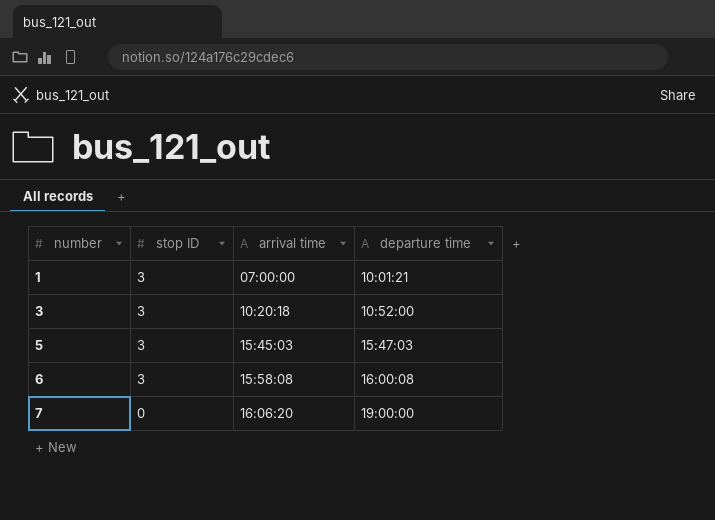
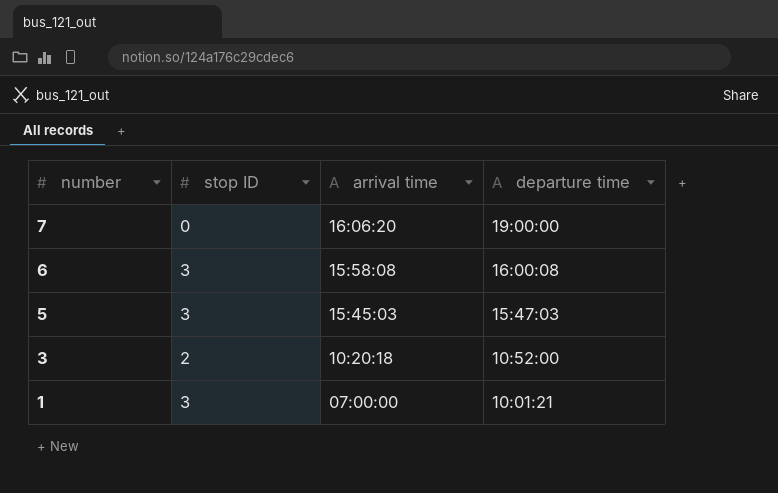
row order: number ascending -> number descending
3 | stop ID: 3 -> 2

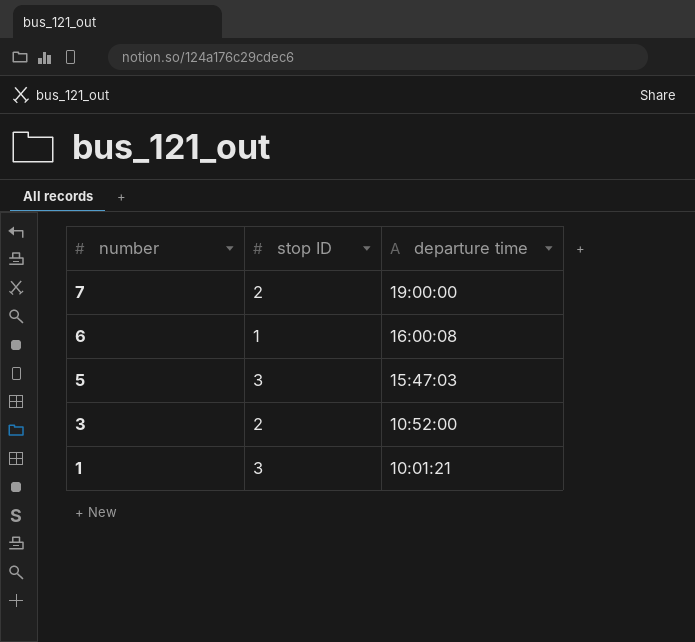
column arrival time | position: 3 -> none
7 | stop ID: 0 -> 2
6 | stop ID: 3 -> 1

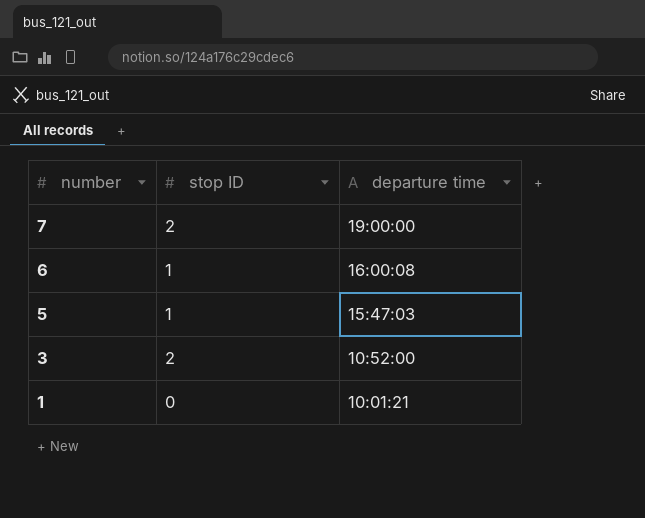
5 | stop ID: 3 -> 1
1 | stop ID: 3 -> 0

